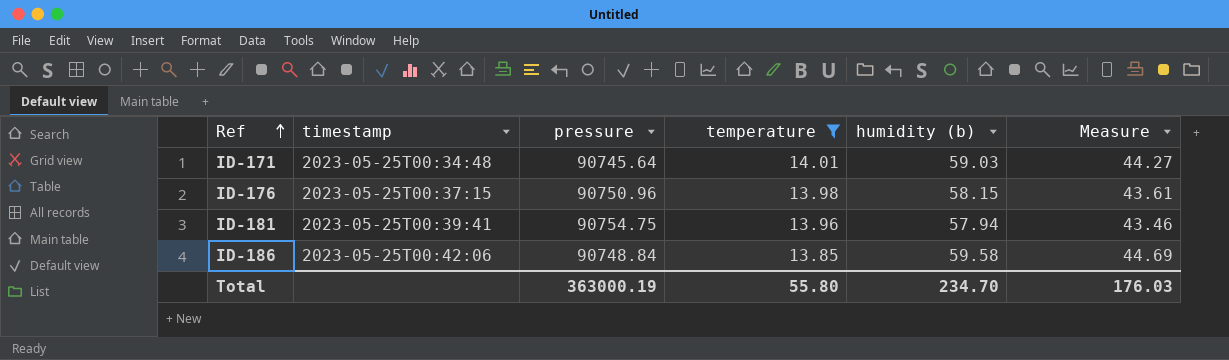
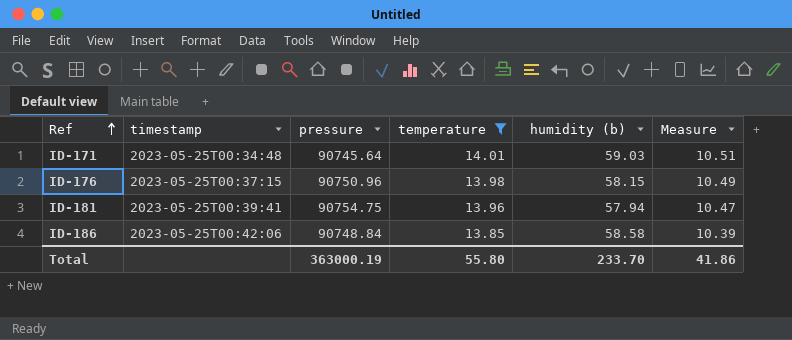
column Measure | formula: [humidity (b)] * 0.75 -> [temperature] * 0.75
ID-186 | humidity (b): 59.58 -> 58.58
Total | humidity (b): 234.70 -> 233.70
Total | Measure: 176.03 -> 41.86

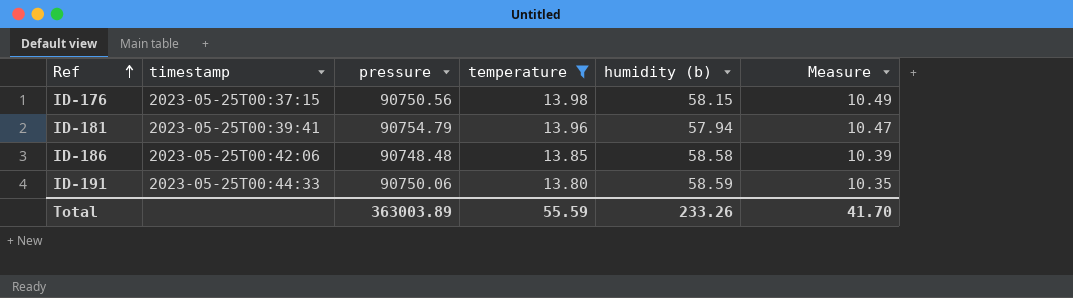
row ID-171: 2023-05-25T00:34:48 | 90745.64 | 14.01 | 59.03 | 10.51 -> none
ID-176 | pressure: 90750.96 -> 90750.56
ID-181 | pressure: 90754.75 -> 90754.79
ID-186 | pressure: 90748.84 -> 90748.48
row ID-191: none -> 2023-05-25T00:44:33 | 90750.06 | 13.80 | 58.59 | 10.35
Total | pressure: 363000.19 -> 363003.89
Total | temperature: 55.80 -> 55.59
Total | humidity (b): 233.70 -> 233.26
Total | Measure: 41.86 -> 41.70

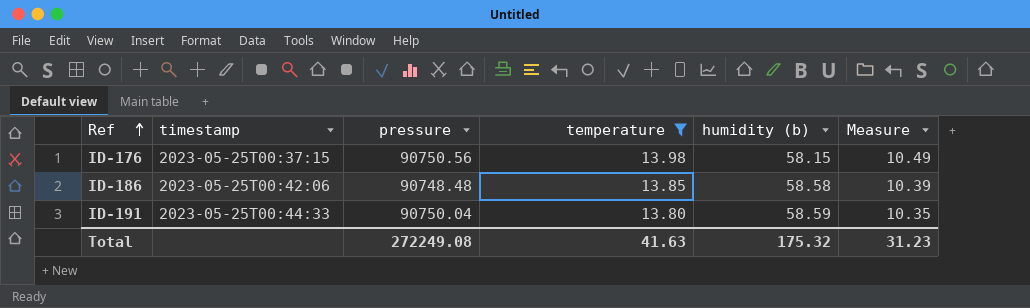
row ID-181: 2023-05-25T00:39:41 | 90754.79 | 13.96 | 57.94 | 10.47 -> none
ID-191 | pressure: 90750.06 -> 90750.04
Total | pressure: 363003.89 -> 272249.08
Total | temperature: 55.59 -> 41.63
Total | humidity (b): 233.26 -> 175.32
Total | Measure: 41.70 -> 31.23

